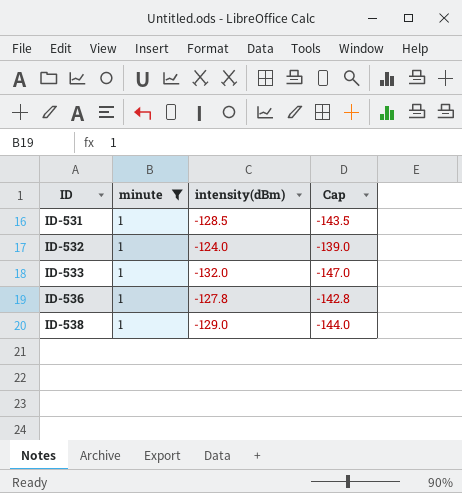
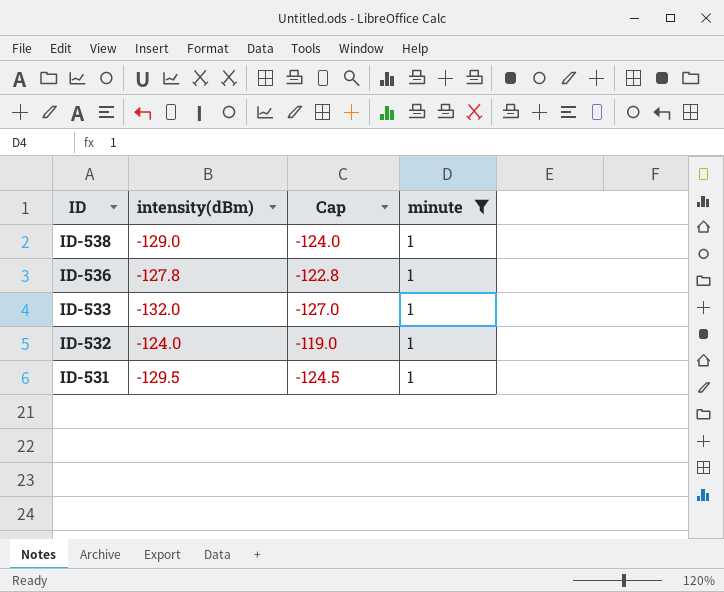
row order: ID ascending -> ID descending
column Cap | formula: [intensity(dBm)] - 15 -> [intensity(dBm)] + 5
column minute | position: 2 -> 4
ID-531 | intensity(dBm): -128.5 -> -129.5

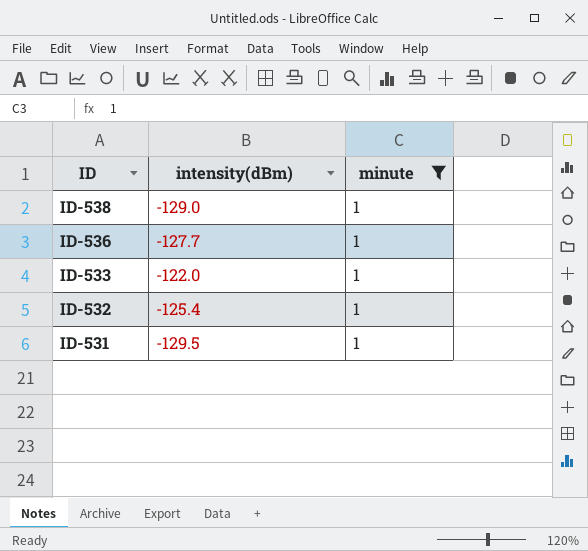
column Cap | formula: [intensity(dBm)] + 5 -> none
ID-536 | intensity(dBm): -127.8 -> -127.7
ID-533 | intensity(dBm): -132.0 -> -122.0
ID-532 | intensity(dBm): -124.0 -> -125.4

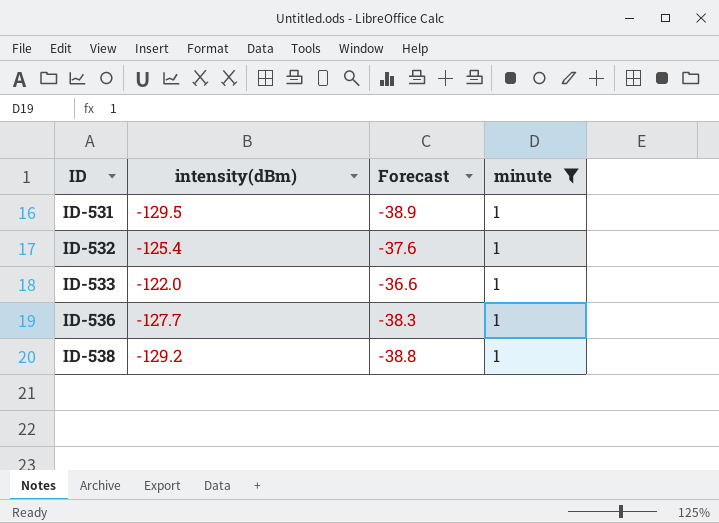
row order: ID descending -> ID ascending
column Forecast | formula: none -> [intensity(dBm)] * 0.3
ID-538 | intensity(dBm): -129.0 -> -129.2

